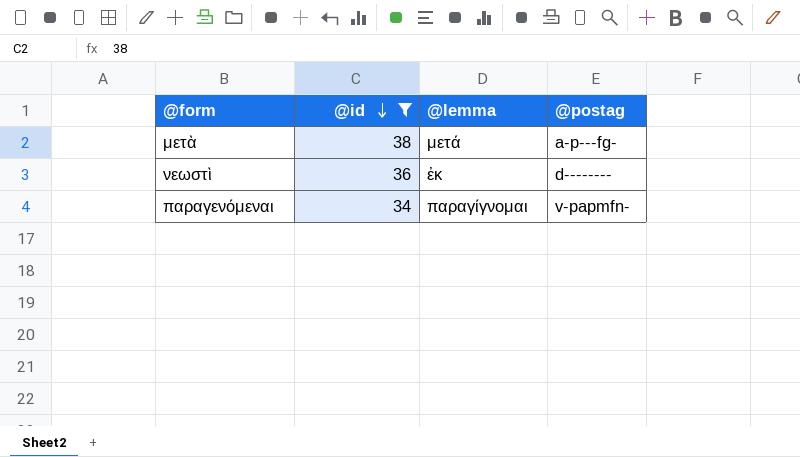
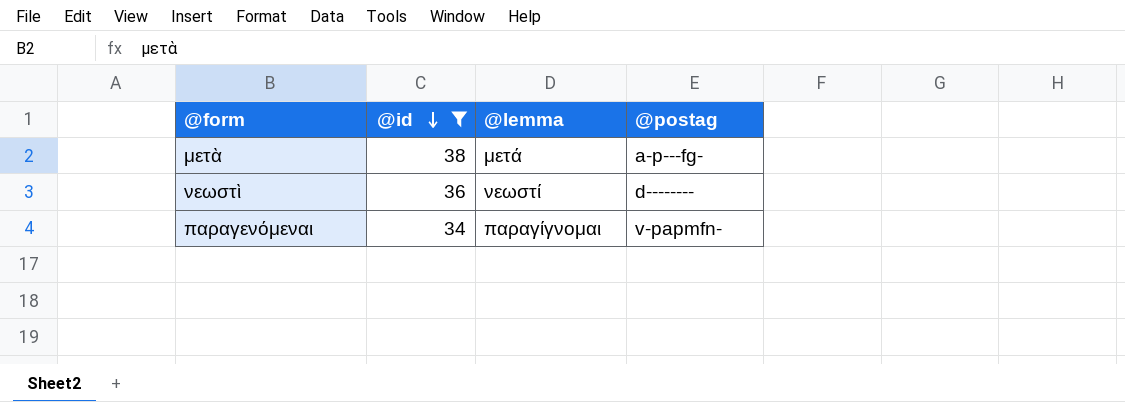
νεωστὶ | @lemma: ἐκ -> νεωστί

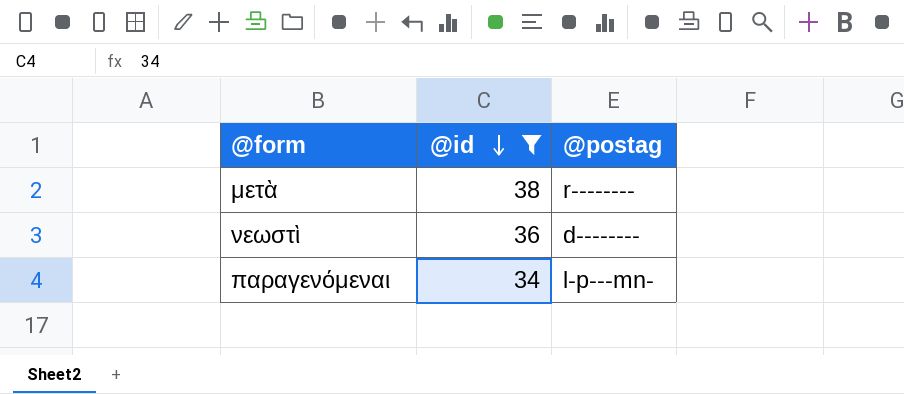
column @lemma | position: 3 -> none
μετὰ | @postag: a-p---fg- -> r--------
παραγενόμεναι | @postag: v-papmfn- -> l-p---mn-

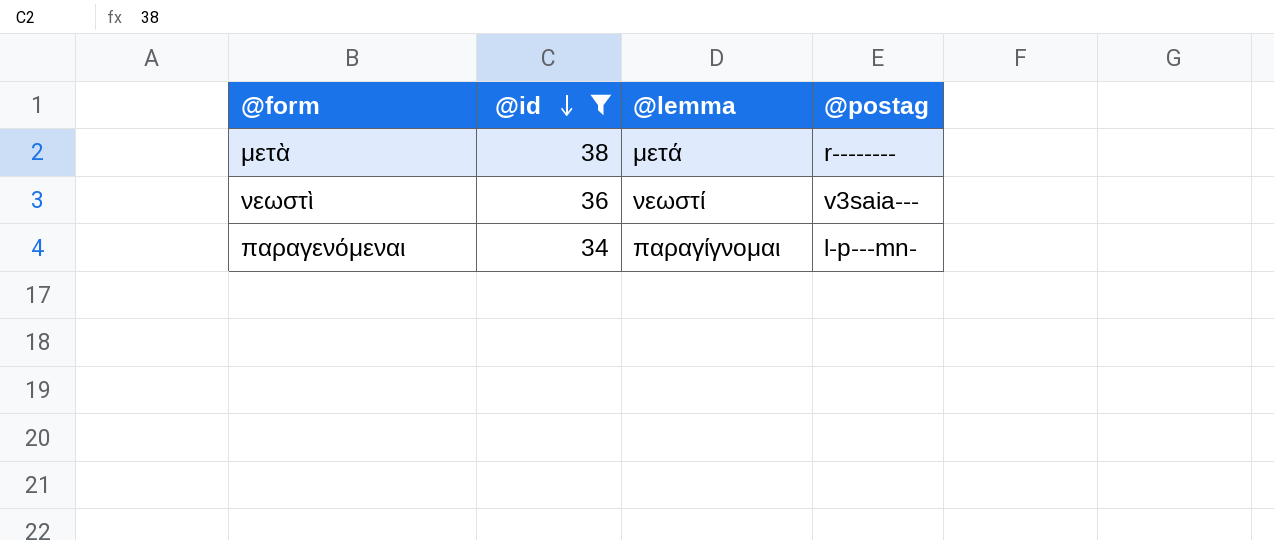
column @lemma | position: none -> 3
νεωστὶ | @postag: d-------- -> v3saia---

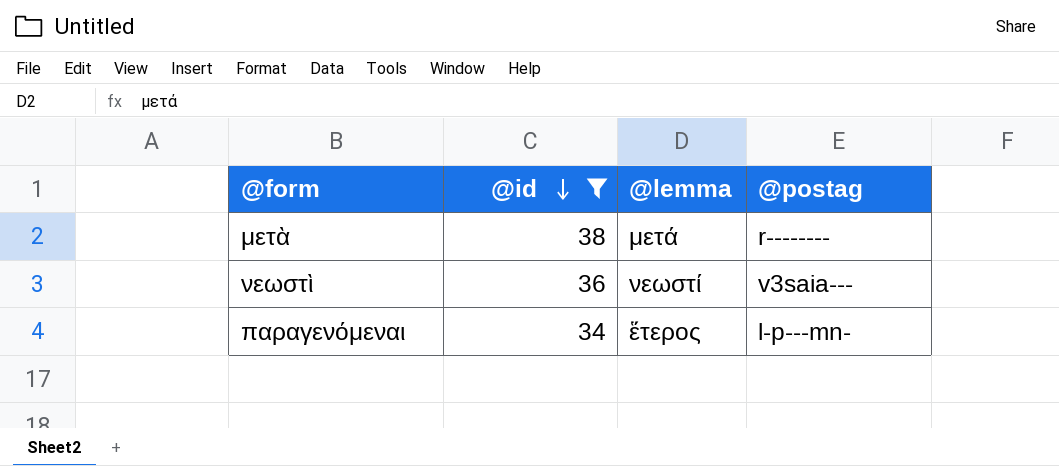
παραγενόμεναι | @lemma: παραγίγνομαι -> ἕτερος

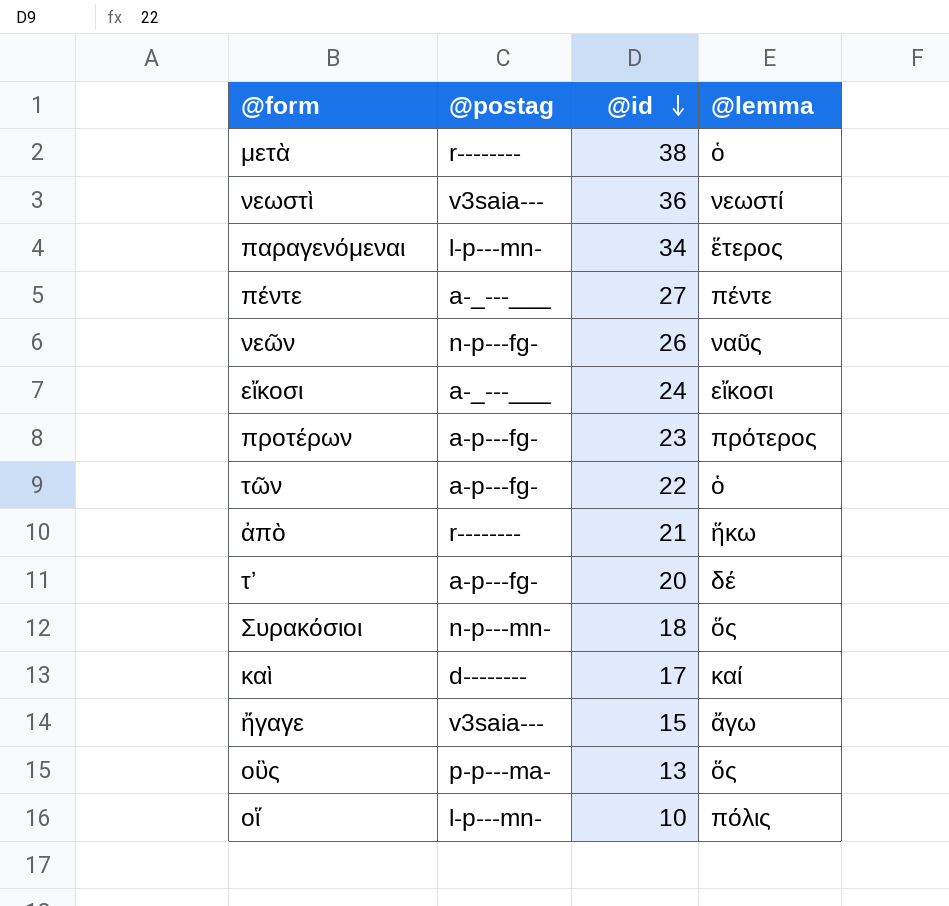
filter: @id >= 34 -> none
column @postag | position: 4 -> 2
μετὰ | @lemma: μετά -> ὁ

